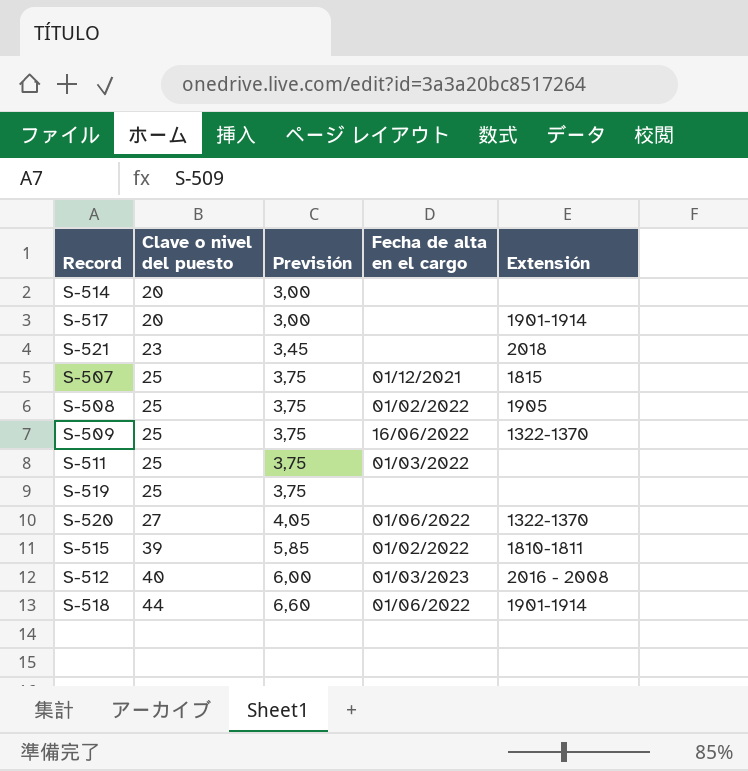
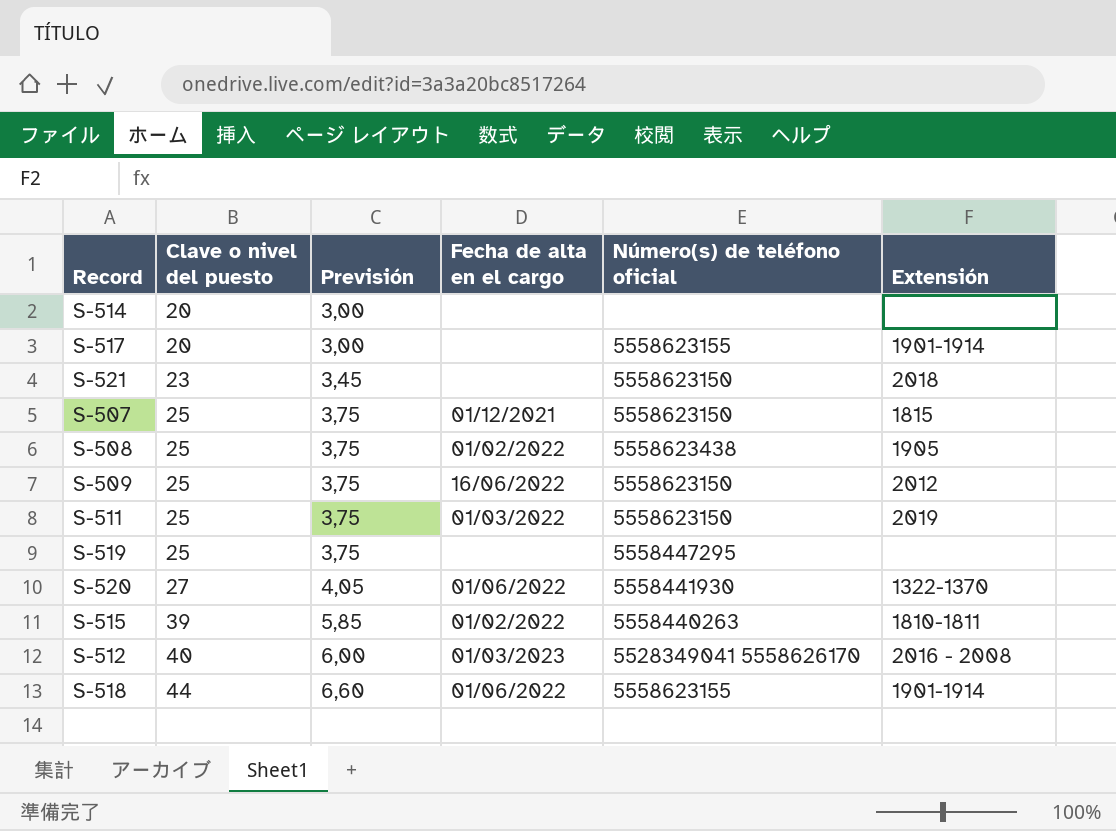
column Número(s) de teléfono oficial | position: none -> 5
S-509 | Extensión: 1322-1370 -> 2012
S-511 | Extensión: none -> 2019

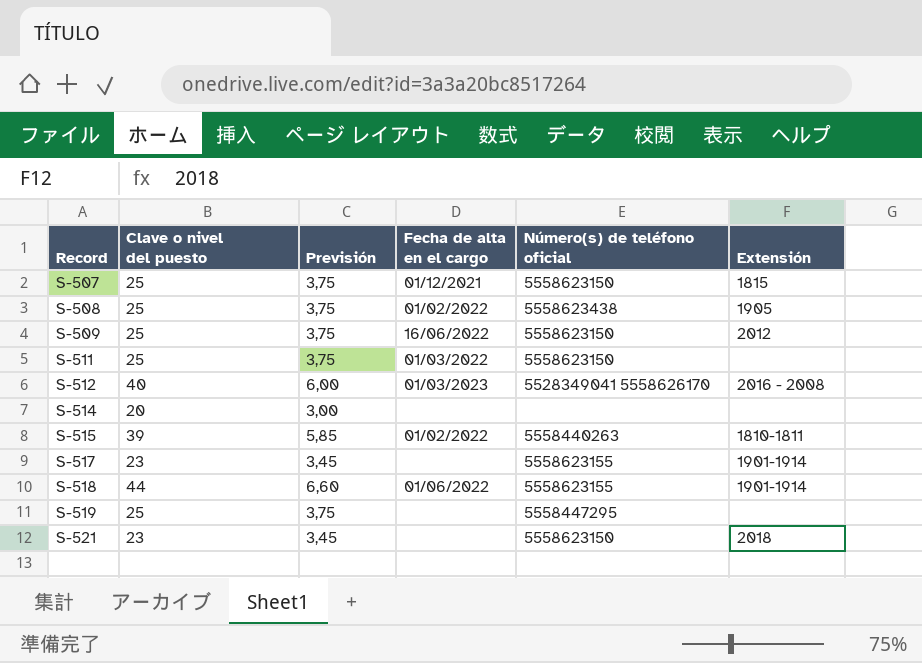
row order: Clave o nivel del puesto ascending -> Record ascending
row S-520: 27 | 4,05 | 01/06/2022 | 5558441930 | 1322-1370 -> none
S-511 | Extensión: 2019 -> none
S-517 | Clave o nivel del puesto: 20 -> 23
S-517 | Previsión: 3,00 -> 3,45

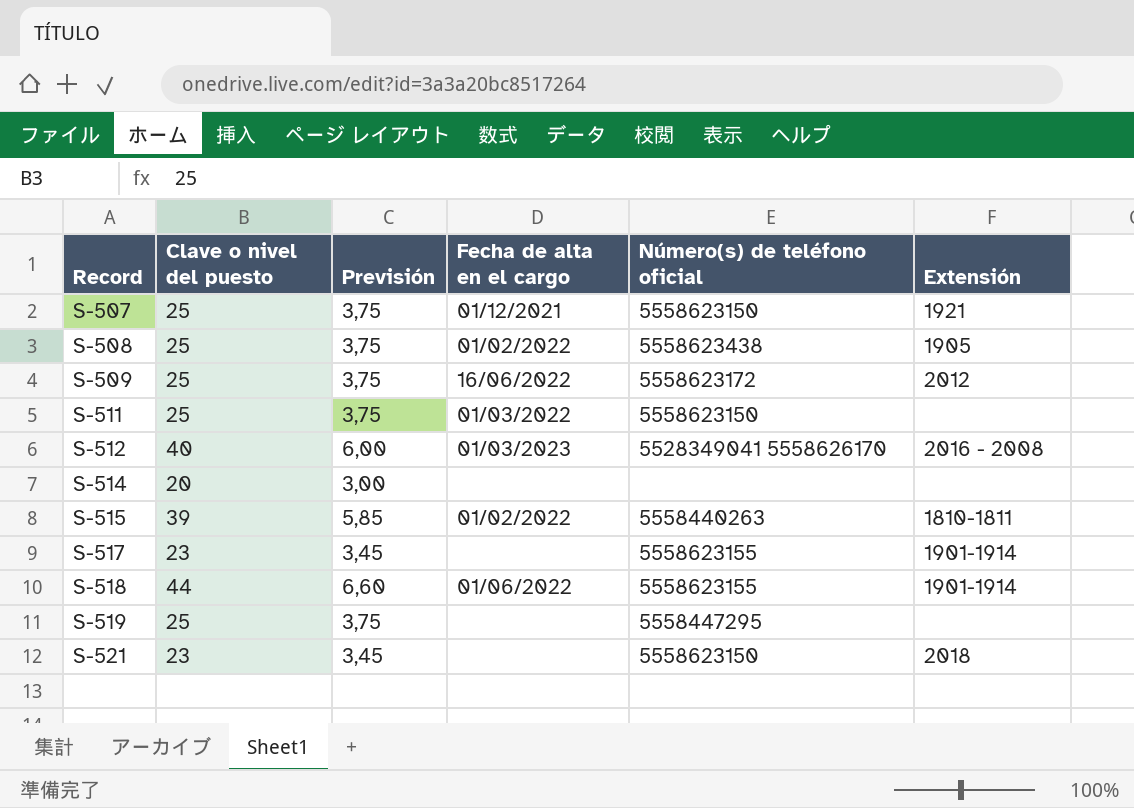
S-507 | Extensión: 1815 -> 1921
S-509 | Número(s) de teléfono oficial: 5558623150 -> 5558623172

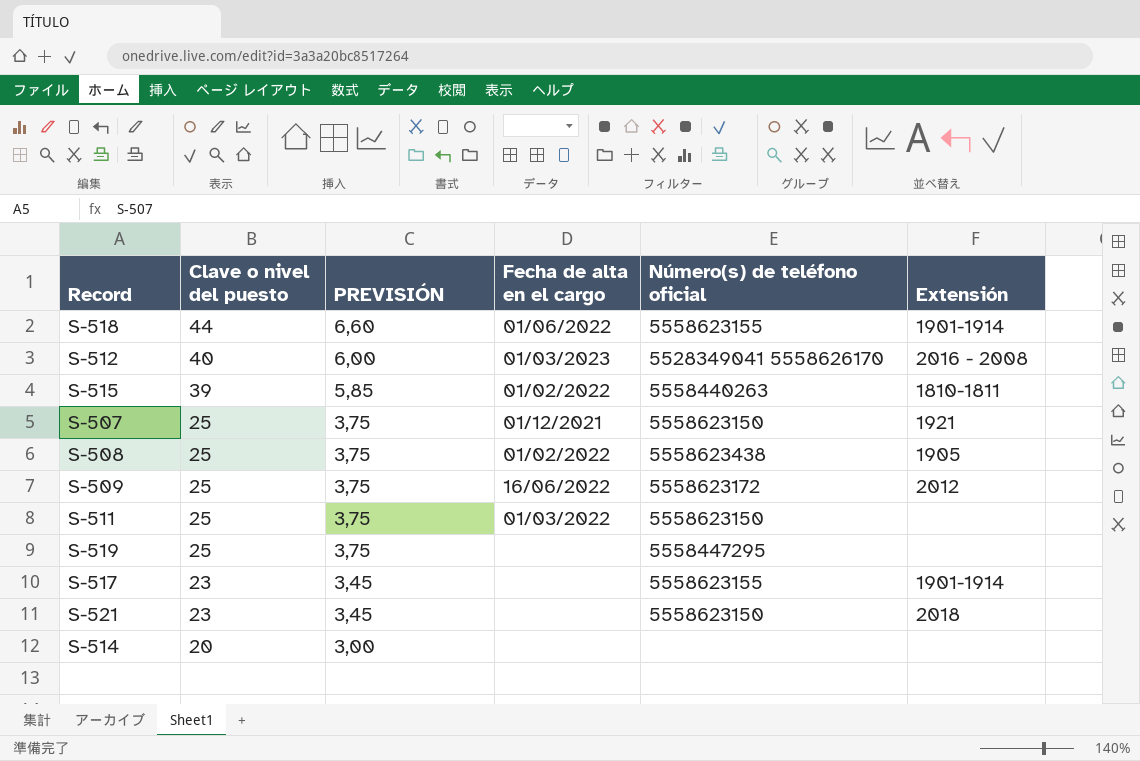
row order: Record ascending -> Clave o nivel del puesto descending
column name: Previsión -> PREVISIÓN

